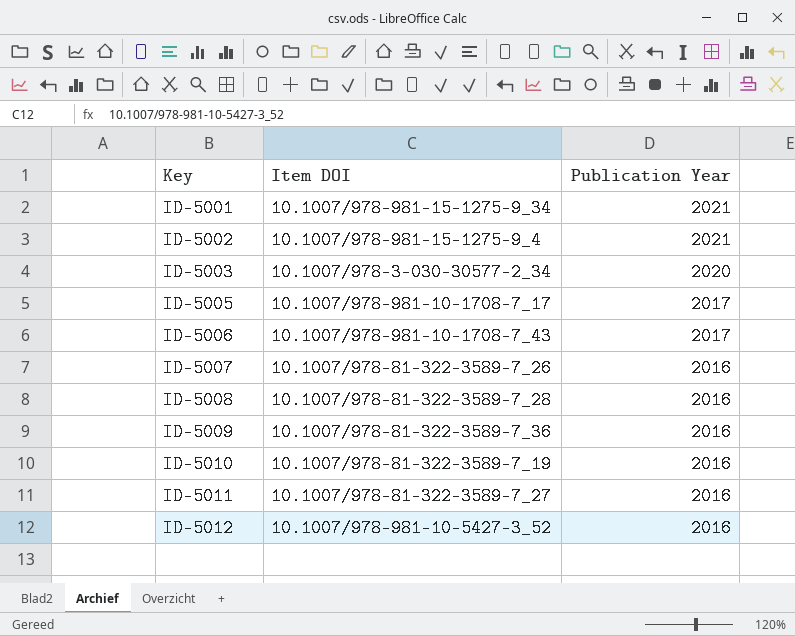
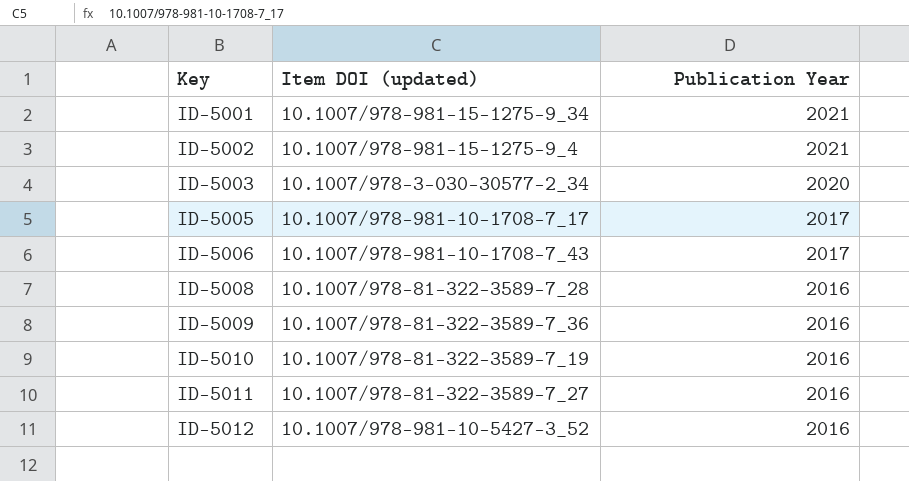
column name: Item DOI -> Item DOI (updated)
row ID-5007: 10.1007/978-81-322-3589-7_26 | 2016 -> none

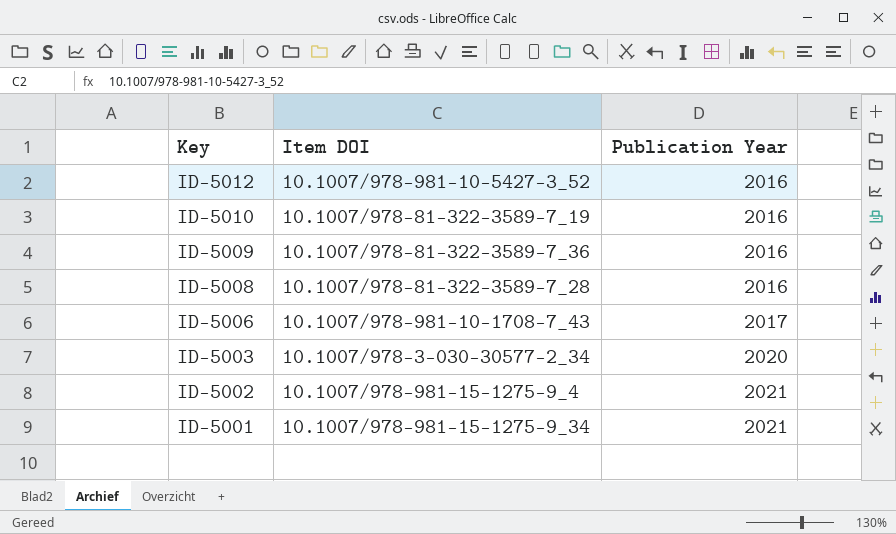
row order: Key ascending -> Key descending
column name: Item DOI (updated) -> Item DOI
row ID-5005: 10.1007/978-981-10-1708-7_17 | 2017 -> none
row ID-5011: 10.1007/978-81-322-3589-7_27 | 2016 -> none

